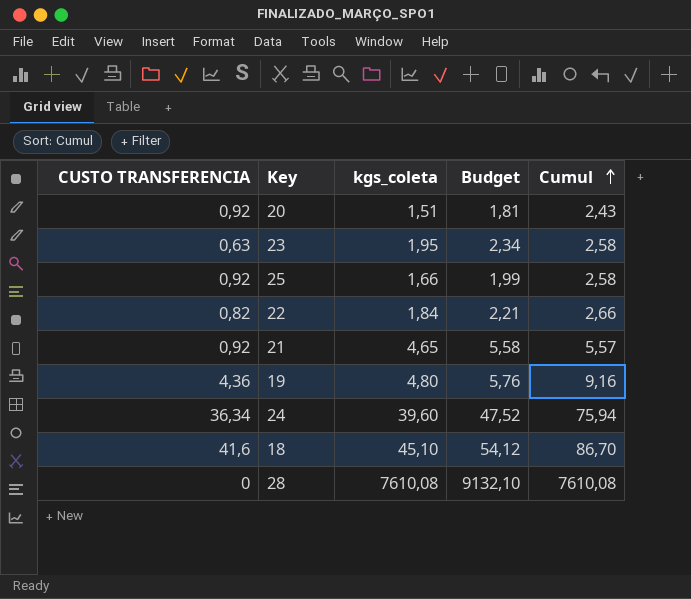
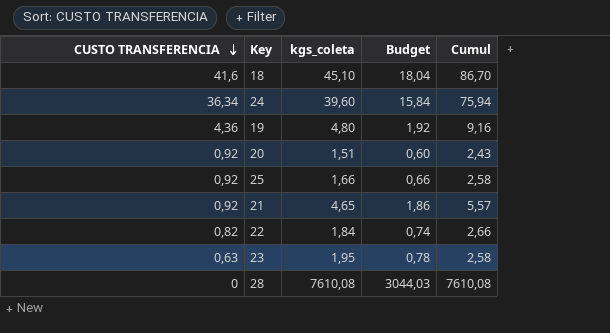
row order: Cumul ascending -> CUSTO TRANSFERENCIA descending
column Budget | formula: [kgs_coleta] * 1,2 -> [kgs_coleta] * 0,4

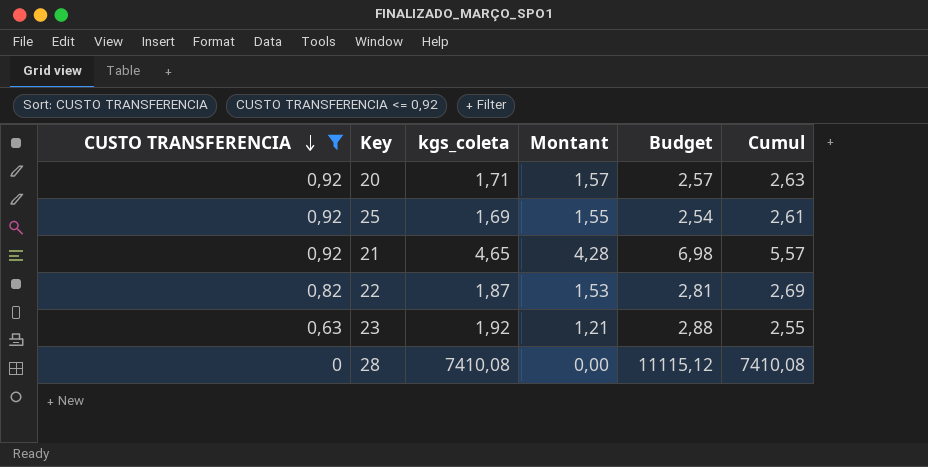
filter: none -> CUSTO TRANSFERENCIA <= 0,92
column Montant | formula: none -> [CUSTO TRANSFERENCIA] * [kgs_coleta]
column Budget | formula: [kgs_coleta] * 0,4 -> [kgs_coleta] * 1,5
20 | kgs_coleta: 1,51 -> 1,71
20 | Cumul: 2,43 -> 2,63
25 | kgs_coleta: 1,66 -> 1,69
25 | Cumul: 2,58 -> 2,61
22 | kgs_coleta: 1,84 -> 1,87
22 | Cumul: 2,66 -> 2,69
23 | kgs_coleta: 1,95 -> 1,92
23 | Cumul: 2,58 -> 2,55
28 | kgs_coleta: 7610,08 -> 7410,08
28 | Cumul: 7610,08 -> 7410,08

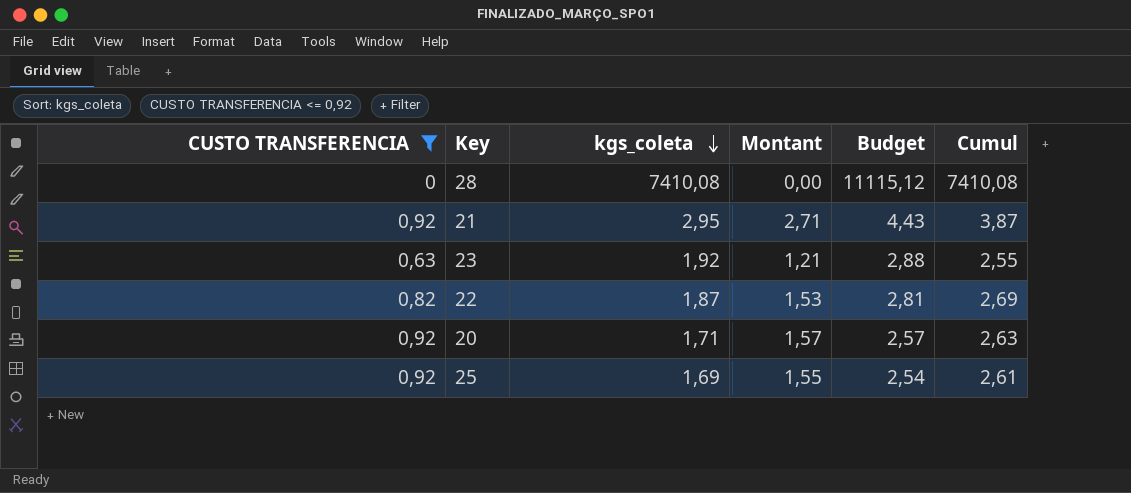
row order: CUSTO TRANSFERENCIA descending -> kgs_coleta descending
21 | kgs_coleta: 4,65 -> 2,95
21 | Montant: 4,28 -> 2,71
21 | Budget: 6,98 -> 4,43
21 | Cumul: 5,57 -> 3,87

